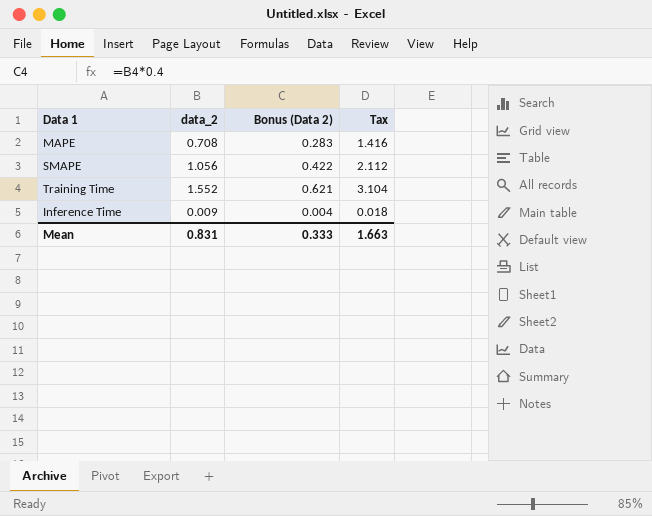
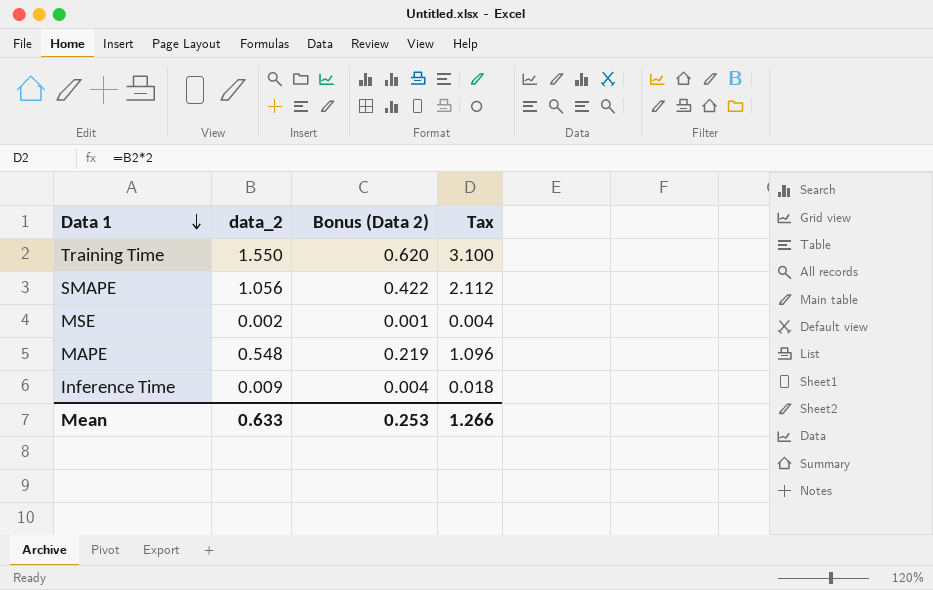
row order: none -> Data 1 descending
Training Time | data_2: 1.552 -> 1.550
Training Time | Bonus (Data 2): 0.621 -> 0.620
Training Time | Tax: 3.104 -> 3.100
row MSE: none -> 0.002 | 0.001 | 0.004
MAPE | data_2: 0.708 -> 0.548
MAPE | Bonus (Data 2): 0.283 -> 0.219
MAPE | Tax: 1.416 -> 1.096
Mean | data_2: 0.831 -> 0.633
Mean | Bonus (Data 2): 0.333 -> 0.253
Mean | Tax: 1.663 -> 1.266

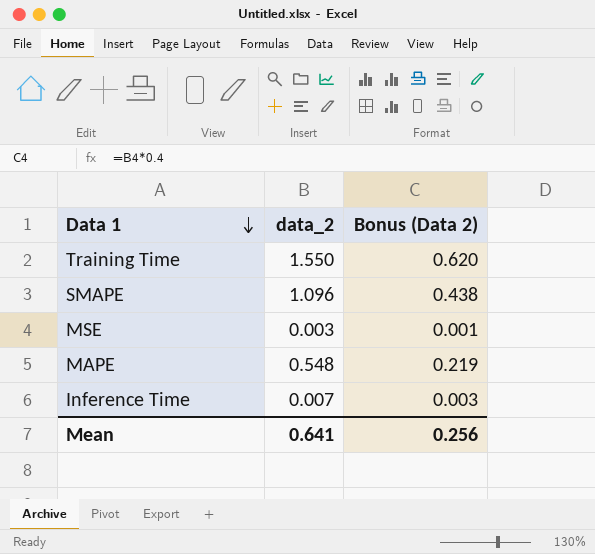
column Tax | formula: [data_2] * 2 -> none
SMAPE | data_2: 1.056 -> 1.096
SMAPE | Bonus (Data 2): 0.422 -> 0.438
MSE | data_2: 0.002 -> 0.003
Inference Time | data_2: 0.009 -> 0.007
Inference Time | Bonus (Data 2): 0.004 -> 0.003
Mean | data_2: 0.633 -> 0.641
Mean | Bonus (Data 2): 0.253 -> 0.256

